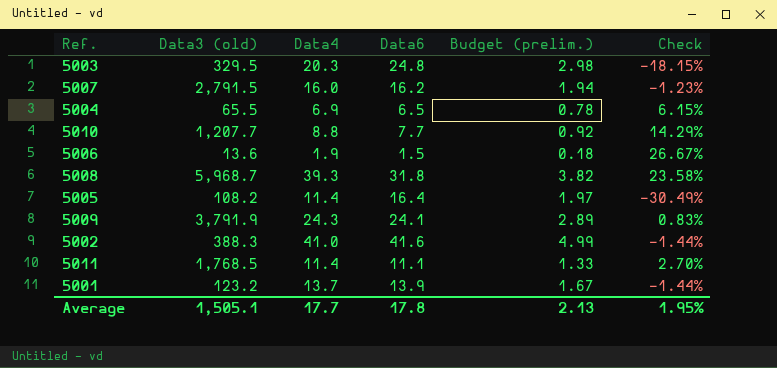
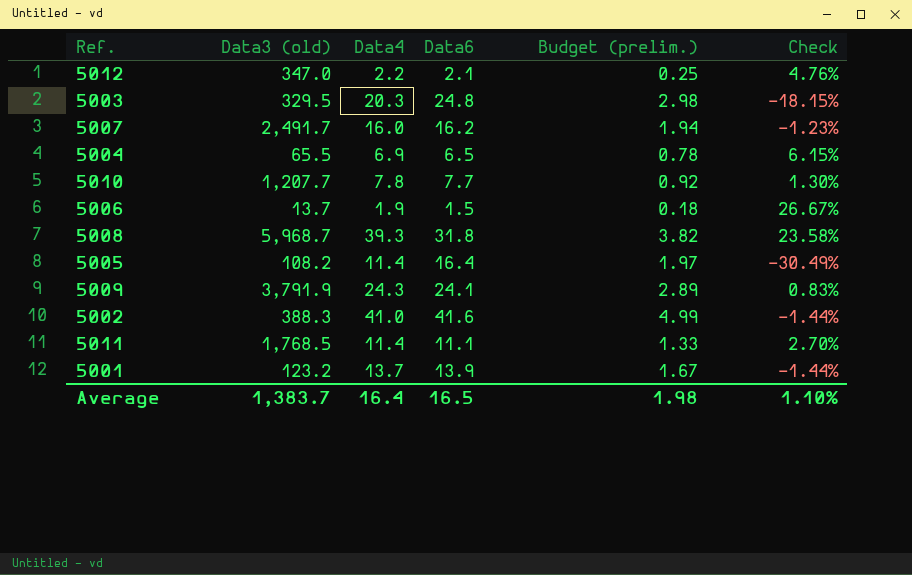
row 5012: none -> 347.0 | 2.2 | 2.1 | 0.25 | 4.76%
5007 | Data3 (old): 2,791.5 -> 2,491.7
5010 | Data4: 8.8 -> 7.8
5010 | Check: 14.29% -> 1.30%
5006 | Data3 (old): 13.6 -> 13.7
Average | Data3 (old): 1,505.1 -> 1,383.7
Average | Data4: 17.7 -> 16.4
Average | Data6: 17.8 -> 16.5
Average | Budget (prelim.): 2.13 -> 1.98
Average | Check: 1.95% -> 1.10%

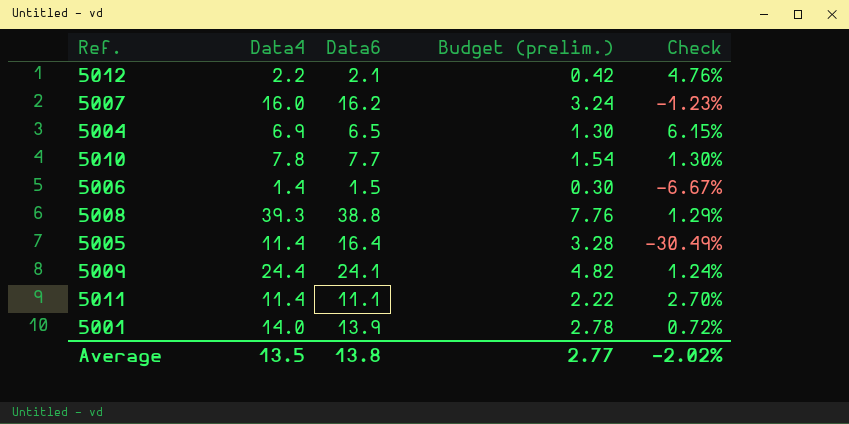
column Data3 (old) | position: 2 -> none
column Budget (prelim.) | formula: [Data6] * 0.12 -> [Data6] * 0.2
row 5003: 329.5 | 20.3 | 24.8 | 2.98 | -18.15% -> none
row 5002: 388.3 | 41.0 | 41.6 | 4.99 | -1.44% -> none
5006 | Data4: 1.9 -> 1.4
5006 | Check: 26.67% -> -6.67%
5008 | Data6: 31.8 -> 38.8
5008 | Check: 23.58% -> 1.29%
5009 | Data4: 24.3 -> 24.4
5009 | Check: 0.83% -> 1.24%
5001 | Data4: 13.7 -> 14.0
5001 | Check: -1.44% -> 0.72%
Average | Data4: 16.4 -> 13.5
Average | Data6: 16.5 -> 13.8
Average | Budget (prelim.): 1.98 -> 2.77
Average | Check: 1.10% -> -2.02%

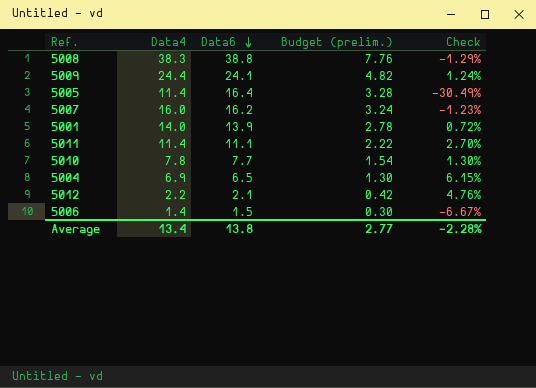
row order: none -> Data6 descending
5008 | Data4: 39.3 -> 38.3
5008 | Check: 1.29% -> -1.29%
Average | Data4: 13.5 -> 13.4
Average | Check: -2.02% -> -2.28%

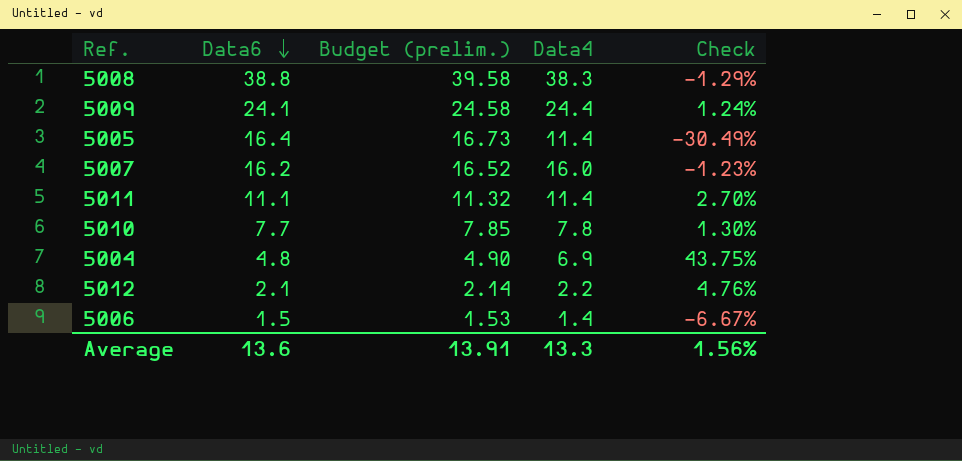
column Budget (prelim.) | formula: [Data6] * 0.2 -> [Data6] * 1.02
column Data4 | position: 2 -> 4
row 5001: 14.0 | 13.9 | 2.78 | 0.72% -> none
5004 | Data6: 6.5 -> 4.8
5004 | Check: 6.15% -> 43.75%
Average | Data6: 13.8 -> 13.6
Average | Budget (prelim.): 2.77 -> 13.91
Average | Data4: 13.4 -> 13.3
Average | Check: -2.28% -> 1.56%

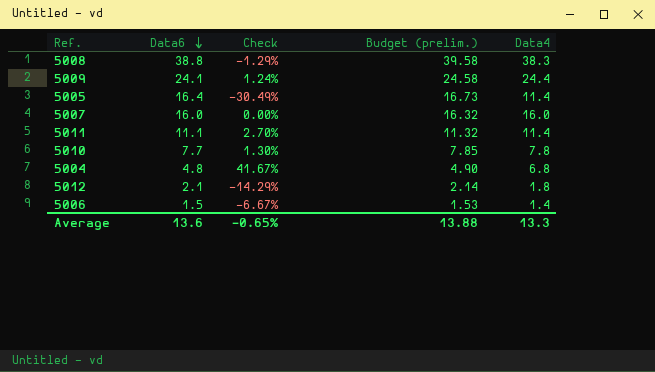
column Check | position: 5 -> 3
5007 | Data6: 16.2 -> 16.0
5007 | Check: -1.23% -> 0.00%
5007 | Budget (prelim.): 16.52 -> 16.32
5004 | Check: 43.75% -> 41.67%
5004 | Data4: 6.9 -> 6.8
5012 | Check: 4.76% -> -14.29%
5012 | Data4: 2.2 -> 1.8
Average | Check: 1.56% -> -0.65%
Average | Budget (prelim.): 13.91 -> 13.88

